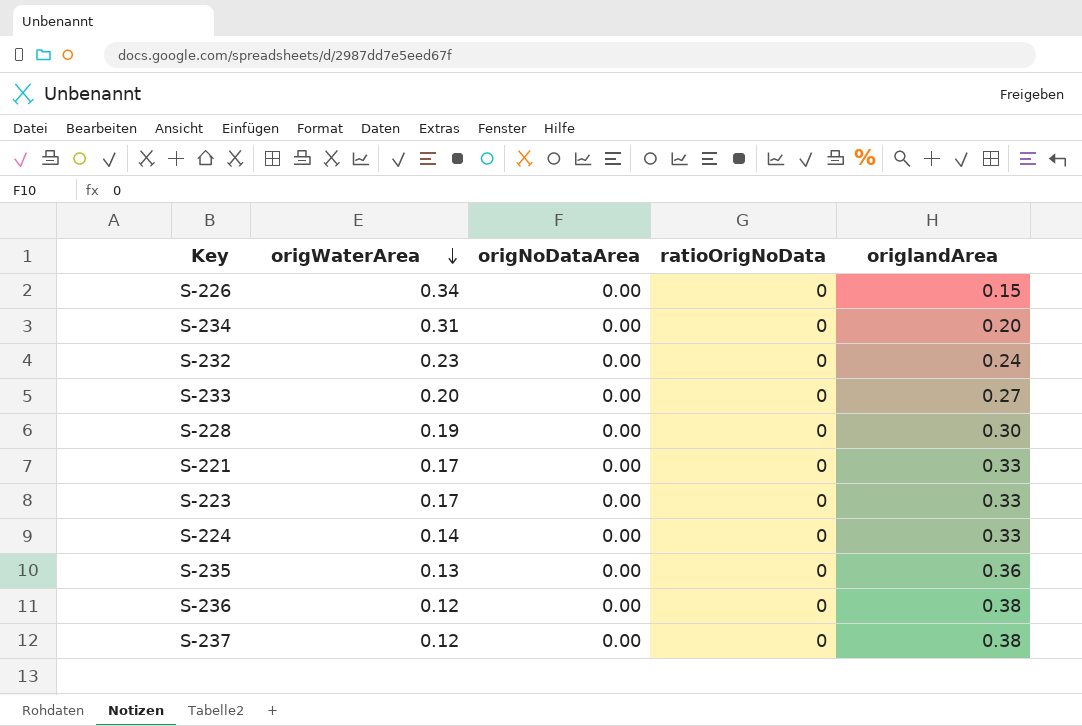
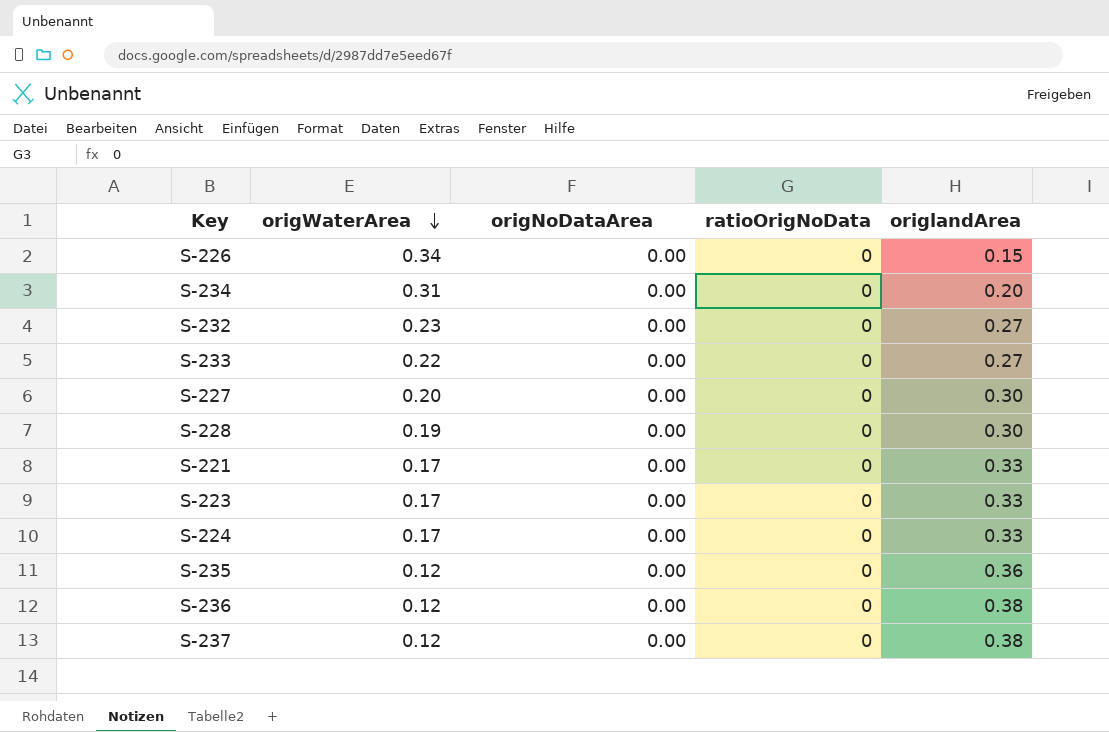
S-232 | origlandArea: 0.24 -> 0.27
S-233 | origWaterArea: 0.20 -> 0.22
row S-227: none -> 0.20 | 0.00 | 0 | 0.30
S-224 | origWaterArea: 0.14 -> 0.17
S-235 | origWaterArea: 0.13 -> 0.12

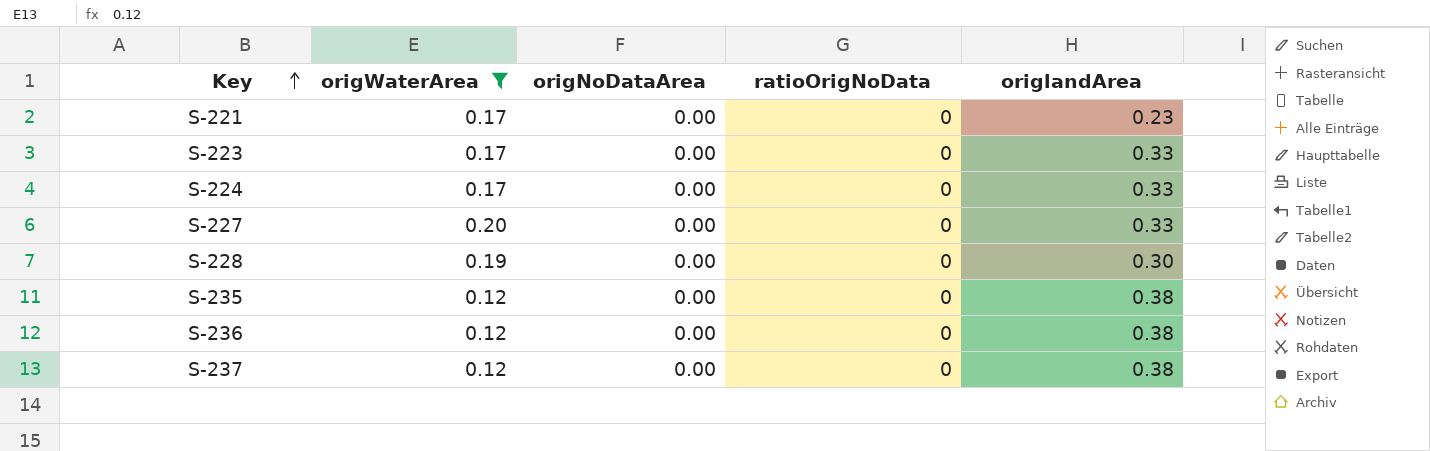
filter: none -> origWaterArea <= 0.20
row order: origWaterArea descending -> Key ascending
S-221 | origlandArea: 0.33 -> 0.23
S-227 | origlandArea: 0.30 -> 0.33
S-235 | origlandArea: 0.36 -> 0.38

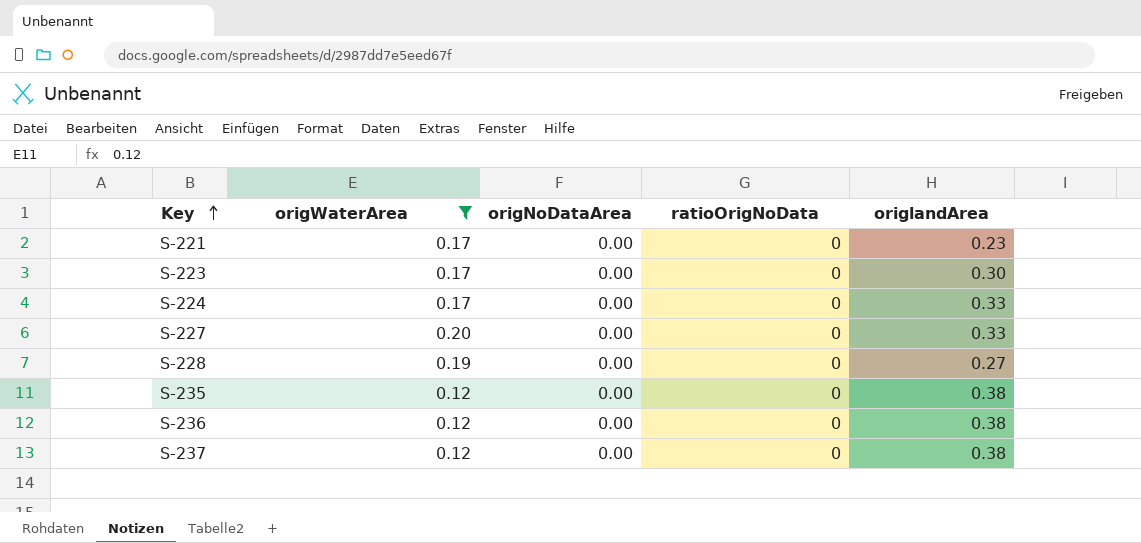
S-223 | origlandArea: 0.33 -> 0.30
S-228 | origlandArea: 0.30 -> 0.27

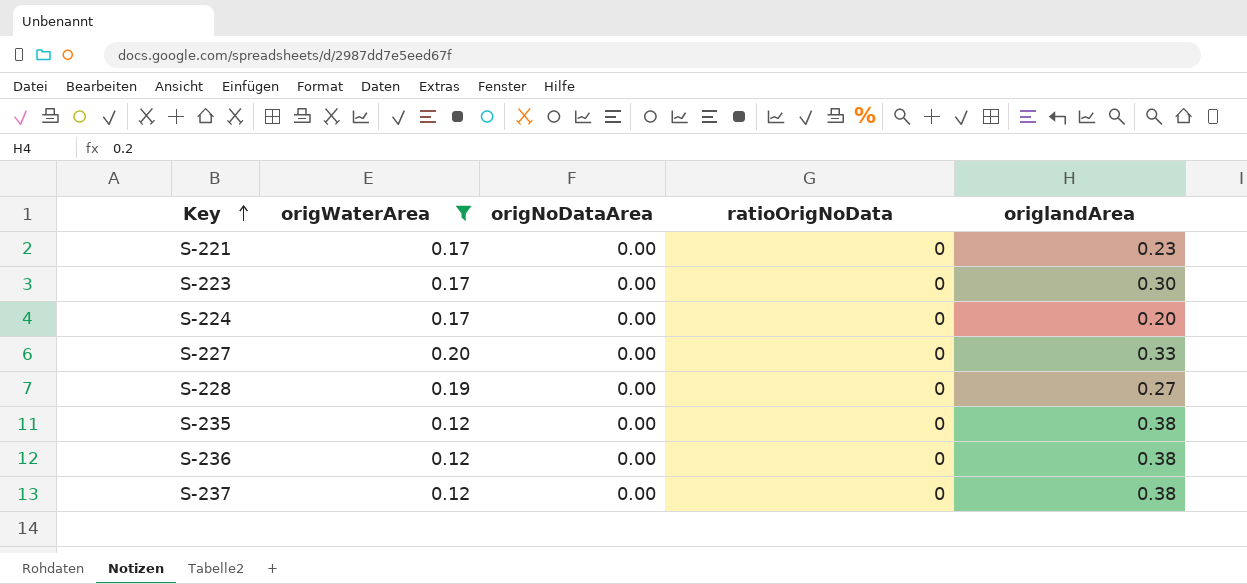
S-224 | origlandArea: 0.33 -> 0.20

